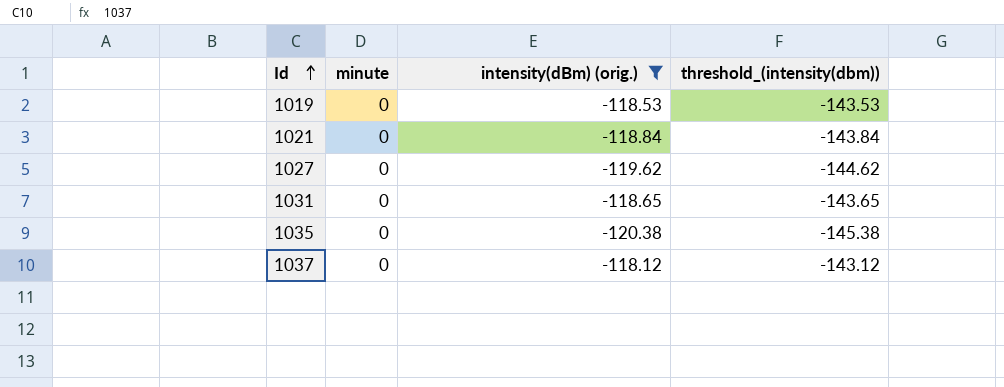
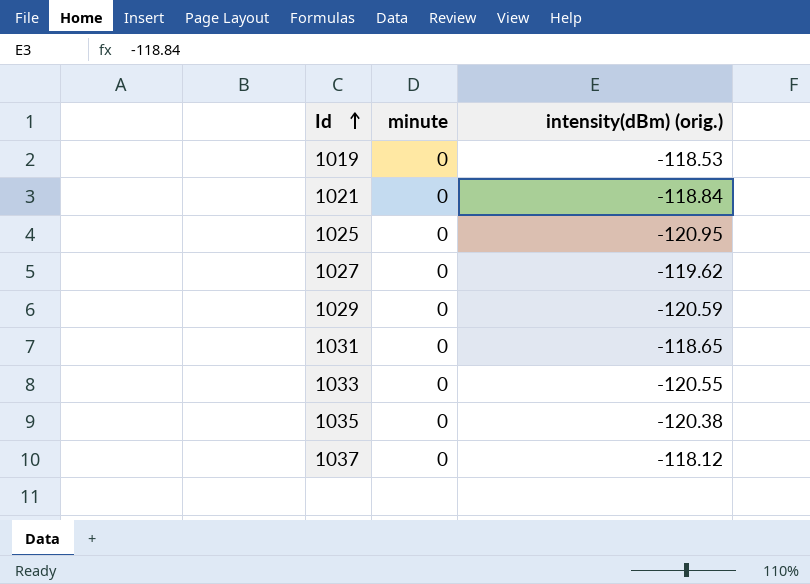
filter: intensity(dBm) (orig.) >= -120.38 -> none
column threshold_(intensity(dbm)) | formula: [intensity(dBm) (orig.)] - 25 -> none

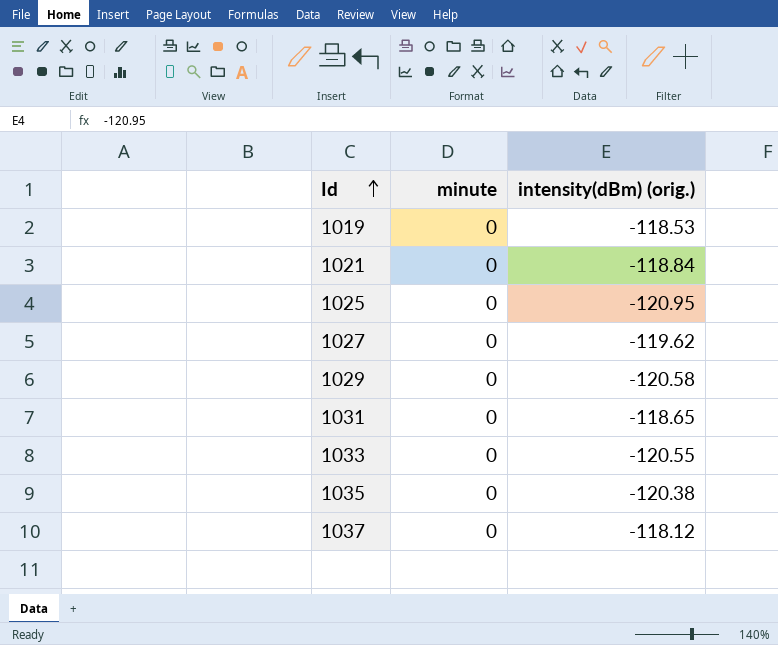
1029 | intensity(dBm) (orig.): -120.59 -> -120.58

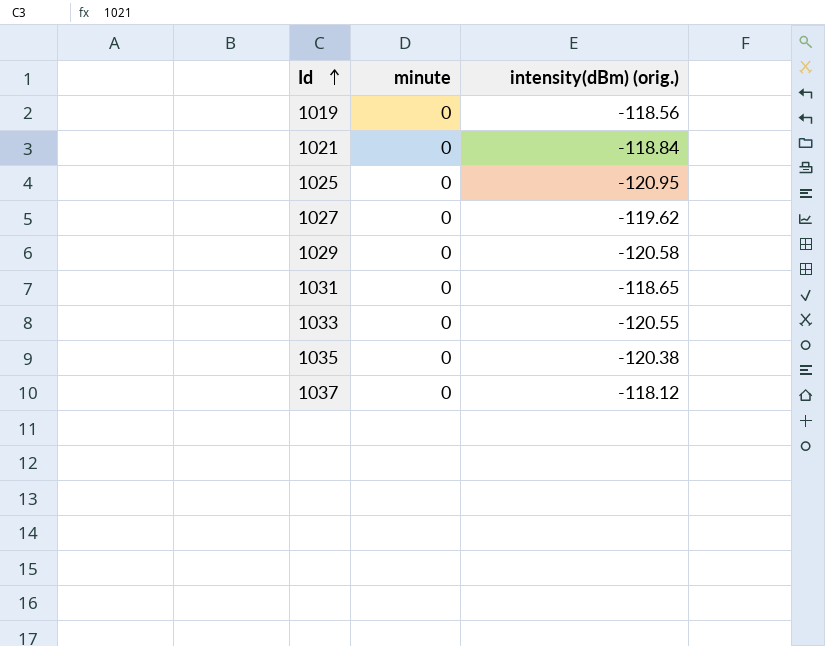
1019 | intensity(dBm) (orig.): -118.53 -> -118.56

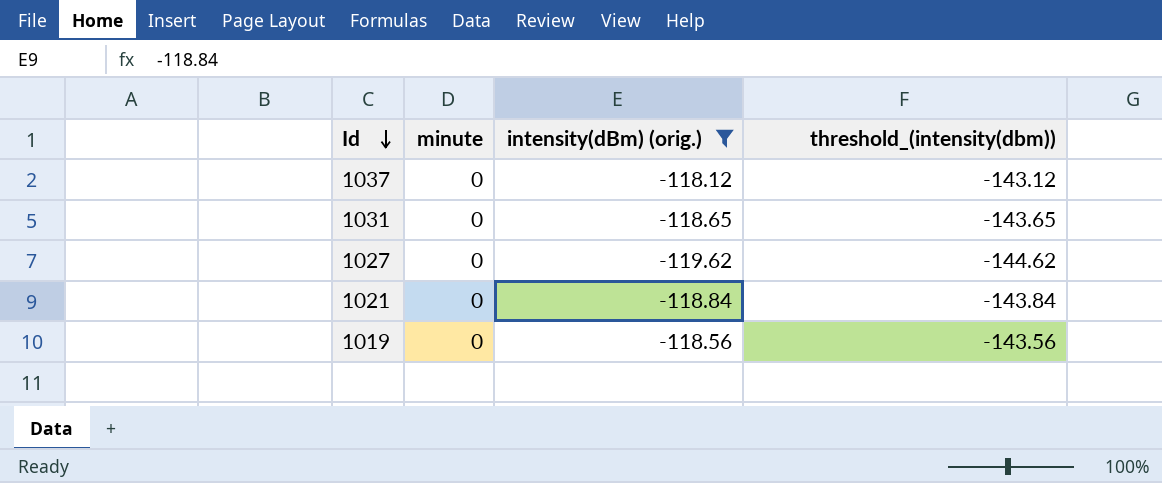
filter: none -> intensity(dBm) (orig.) >= -119.62
row order: Id ascending -> Id descending
column threshold_(intensity(dbm)) | formula: none -> [intensity(dBm) (orig.)] - 25

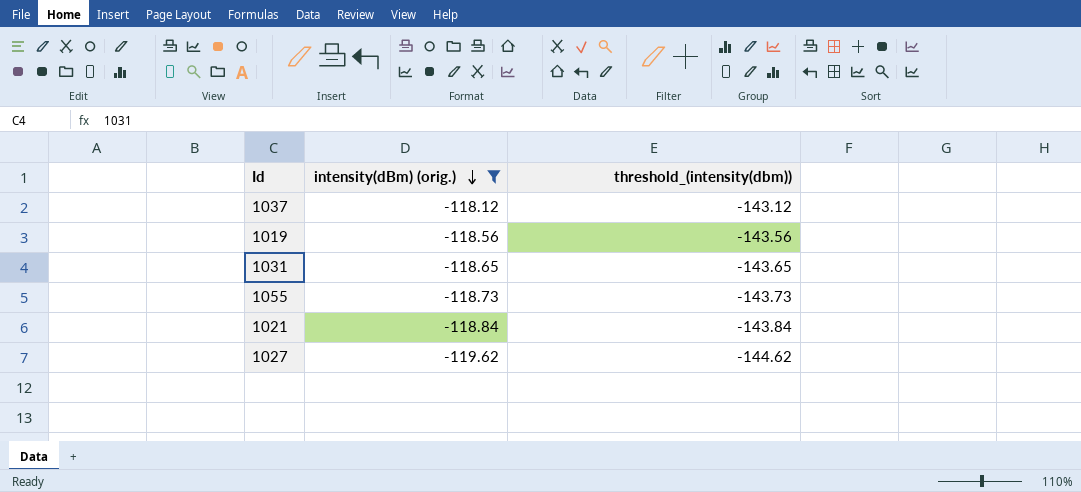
row order: Id descending -> intensity(dBm) (orig.) descending
column minute | position: 2 -> none
row 1055: none -> -118.73 | -143.73

